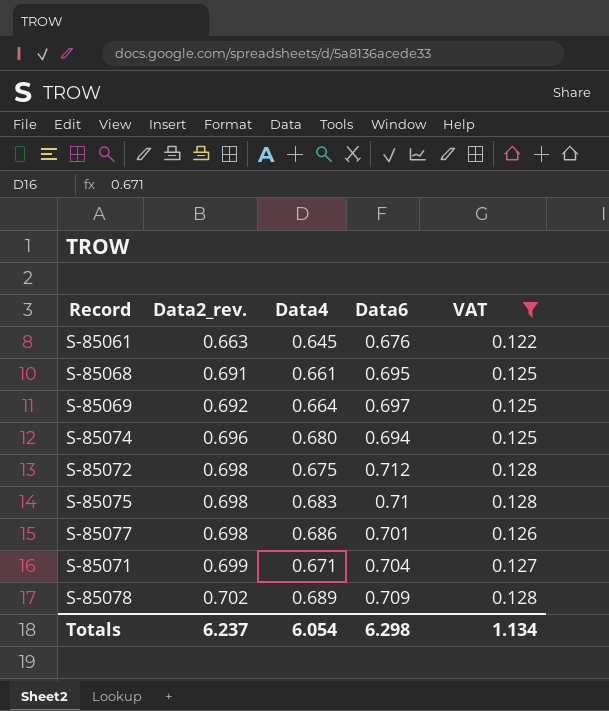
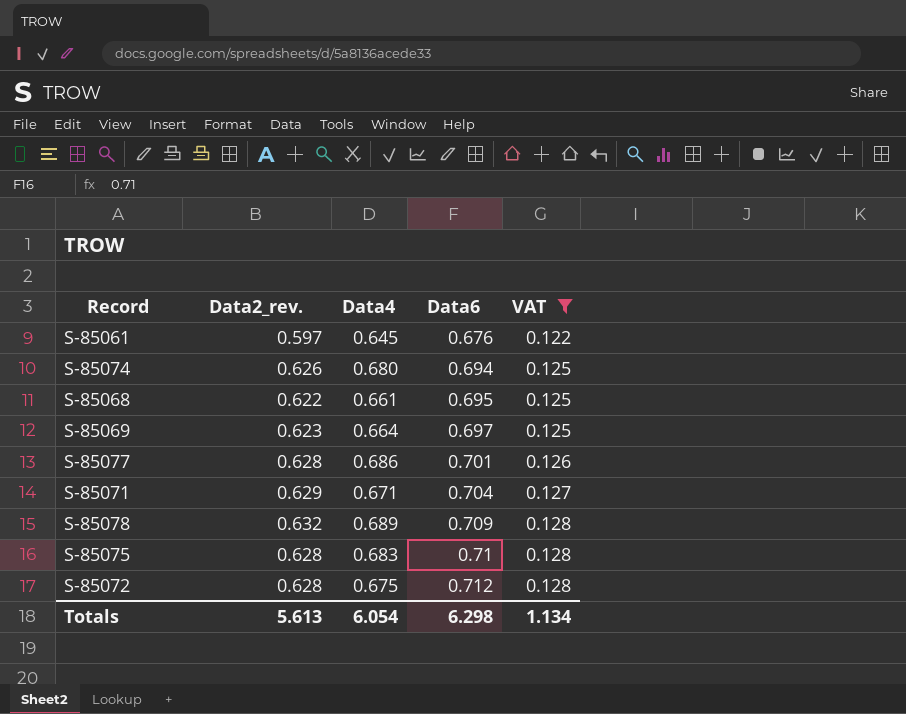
row order: Data2_rev. ascending -> Data6 ascending
S-85061 | Data2_rev.: 0.663 -> 0.597
S-85074 | Data2_rev.: 0.696 -> 0.626
S-85068 | Data2_rev.: 0.691 -> 0.622
S-85069 | Data2_rev.: 0.692 -> 0.623
S-85077 | Data2_rev.: 0.698 -> 0.628
S-85071 | Data2_rev.: 0.699 -> 0.629
S-85078 | Data2_rev.: 0.702 -> 0.632
S-85075 | Data2_rev.: 0.698 -> 0.628
S-85072 | Data2_rev.: 0.698 -> 0.628
Totals | Data2_rev.: 6.237 -> 5.613

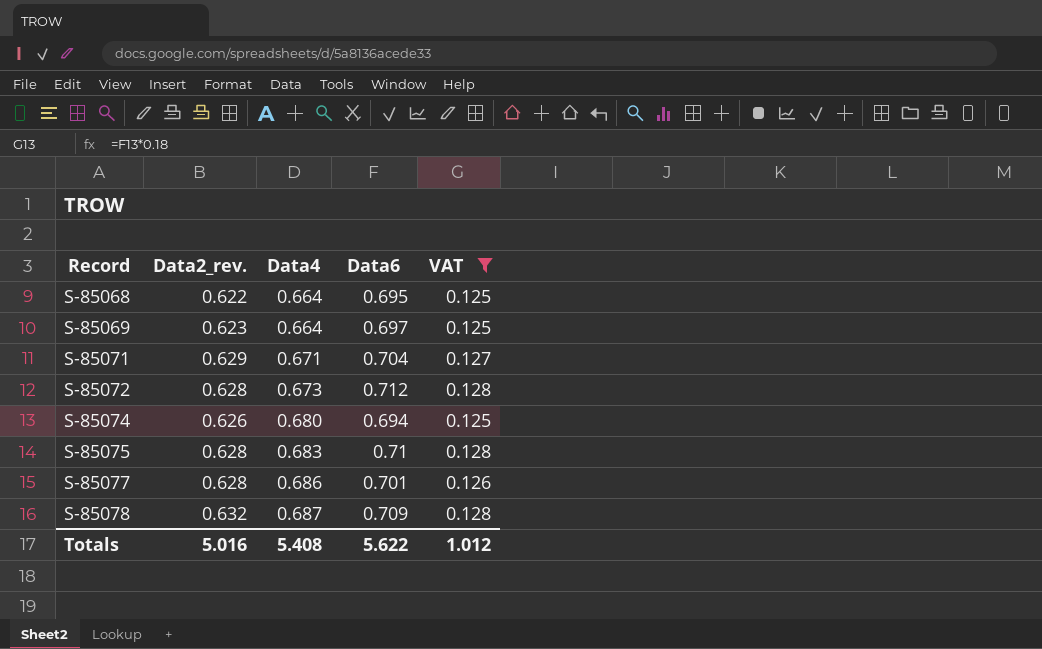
row order: Data6 ascending -> Record ascending
row S-85061: 0.597 | 0.645 | 0.676 | 0.122 -> none
S-85068 | Data4: 0.661 -> 0.664
S-85072 | Data4: 0.675 -> 0.673
S-85078 | Data4: 0.689 -> 0.687
Totals | Data2_rev.: 5.613 -> 5.016
Totals | Data4: 6.054 -> 5.408
Totals | Data6: 6.298 -> 5.622
Totals | VAT: 1.134 -> 1.012

